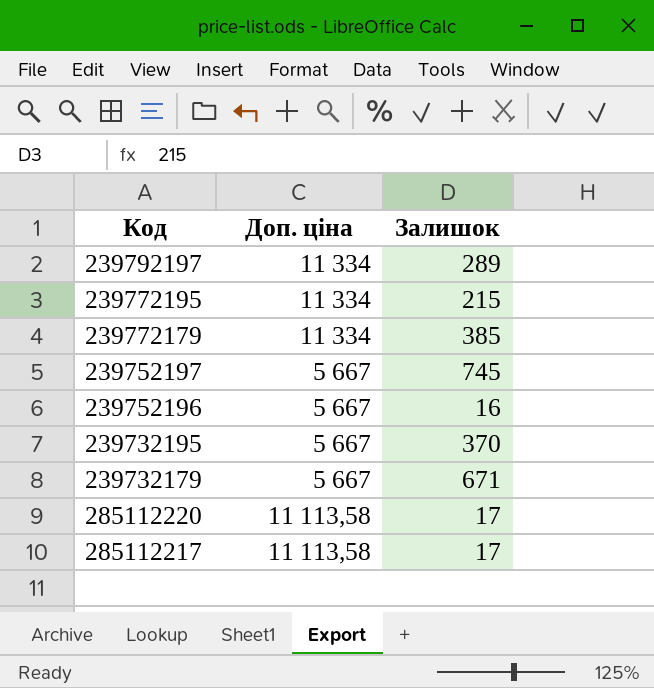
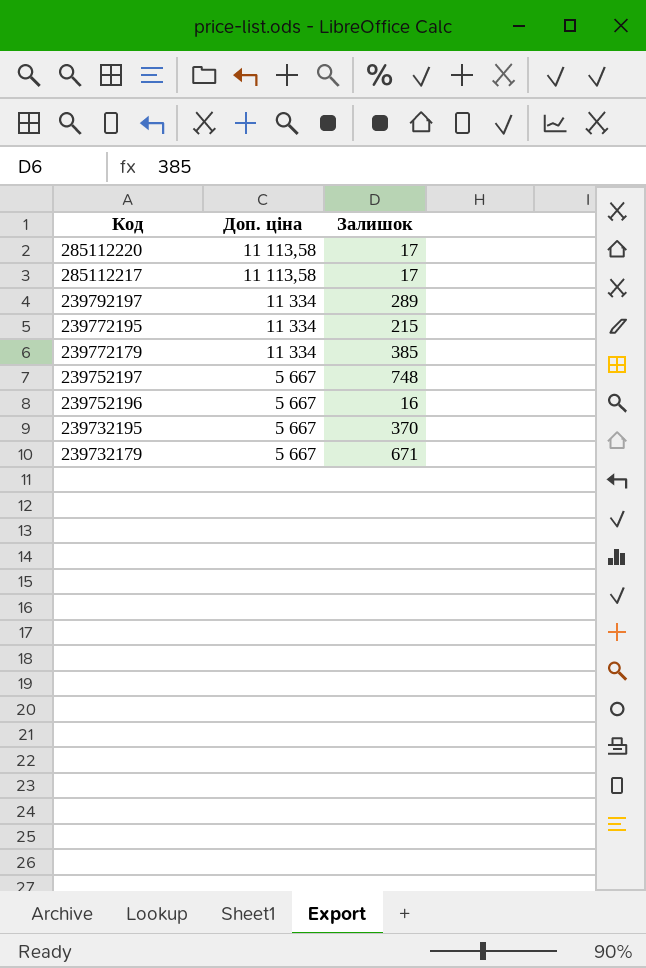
row order: none -> Код descending
239752197 | Залишок: 745 -> 748

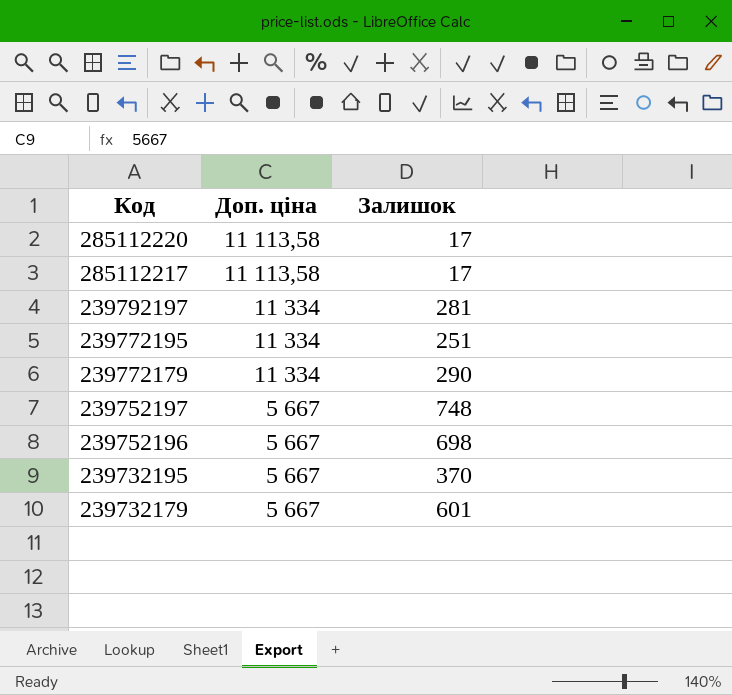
239792197 | Залишок: 289 -> 281
239772195 | Залишок: 215 -> 251
239772179 | Залишок: 385 -> 290
239752196 | Залишок: 16 -> 698
239732179 | Залишок: 671 -> 601

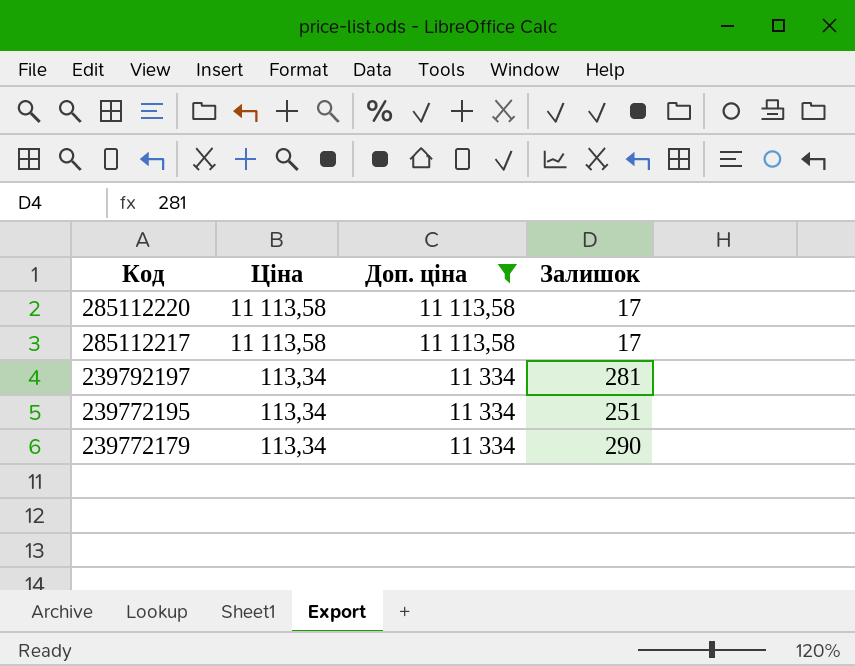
filter: none -> Доп. ціна != 5 667
column Ціна | position: none -> 2

